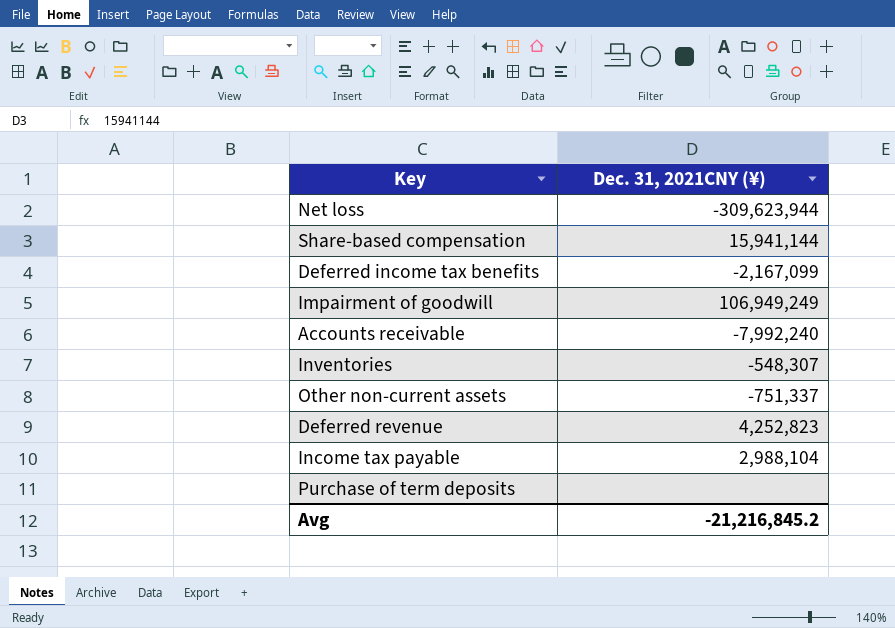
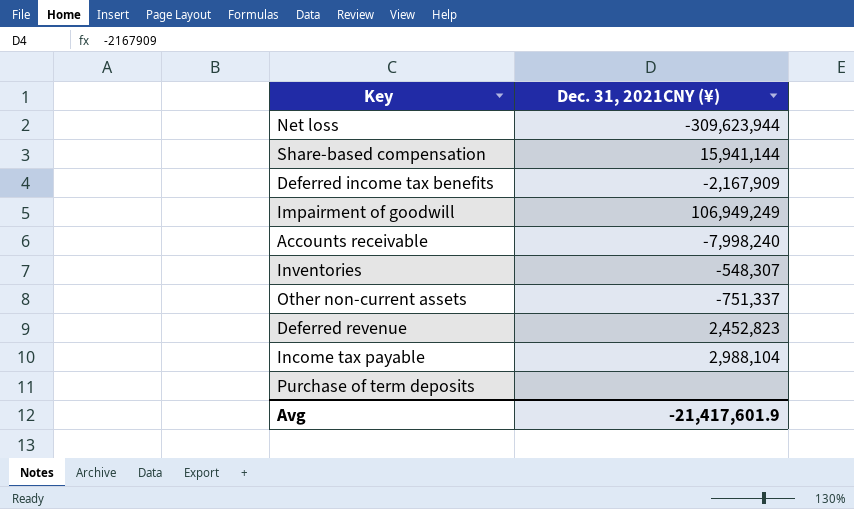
Deferred income tax benefits | Dec. 31, 2021CNY (¥): -2,167,099 -> -2,167,909
Accounts receivable | Dec. 31, 2021CNY (¥): -7,992,240 -> -7,998,240
Deferred revenue | Dec. 31, 2021CNY (¥): 4,252,823 -> 2,452,823
Avg | Dec. 31, 2021CNY (¥): -21,216,845.2 -> -21,417,601.9

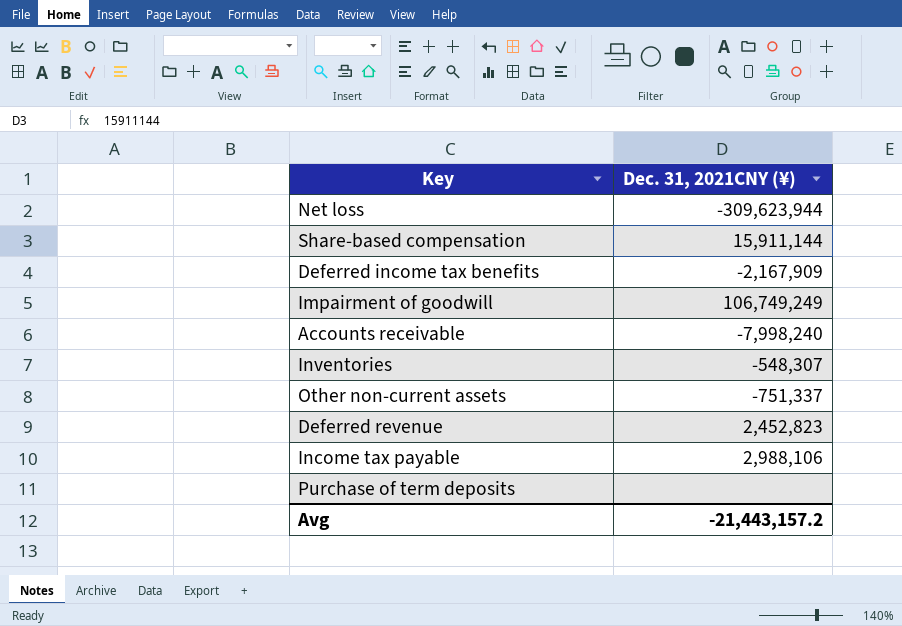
Share-based compensation | Dec. 31, 2021CNY (¥): 15,941,144 -> 15,911,144
Impairment of goodwill | Dec. 31, 2021CNY (¥): 106,949,249 -> 106,749,249
Income tax payable | Dec. 31, 2021CNY (¥): 2,988,104 -> 2,988,106
Avg | Dec. 31, 2021CNY (¥): -21,417,601.9 -> -21,443,157.2

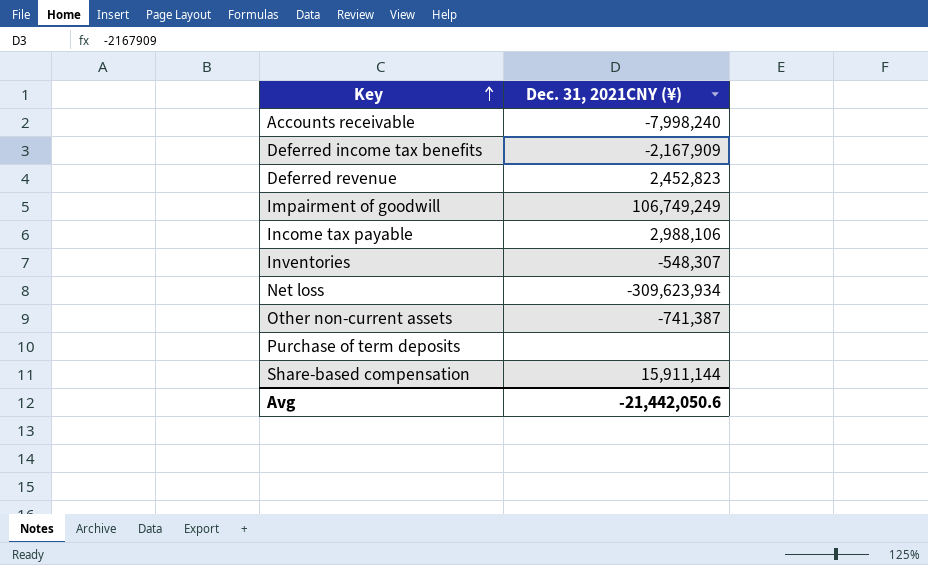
row order: none -> Key ascending
Net loss | Dec. 31, 2021CNY (¥): -309,623,944 -> -309,623,934
Other non-current assets | Dec. 31, 2021CNY (¥): -751,337 -> -741,387
Avg | Dec. 31, 2021CNY (¥): -21,443,157.2 -> -21,442,050.6

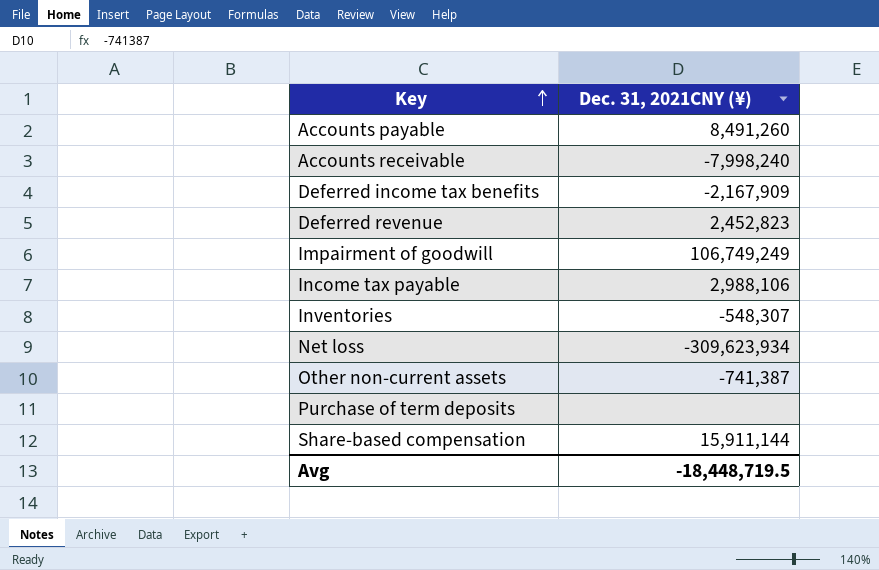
row Accounts payable: none -> 8,491,260
Avg | Dec. 31, 2021CNY (¥): -21,442,050.6 -> -18,448,719.5

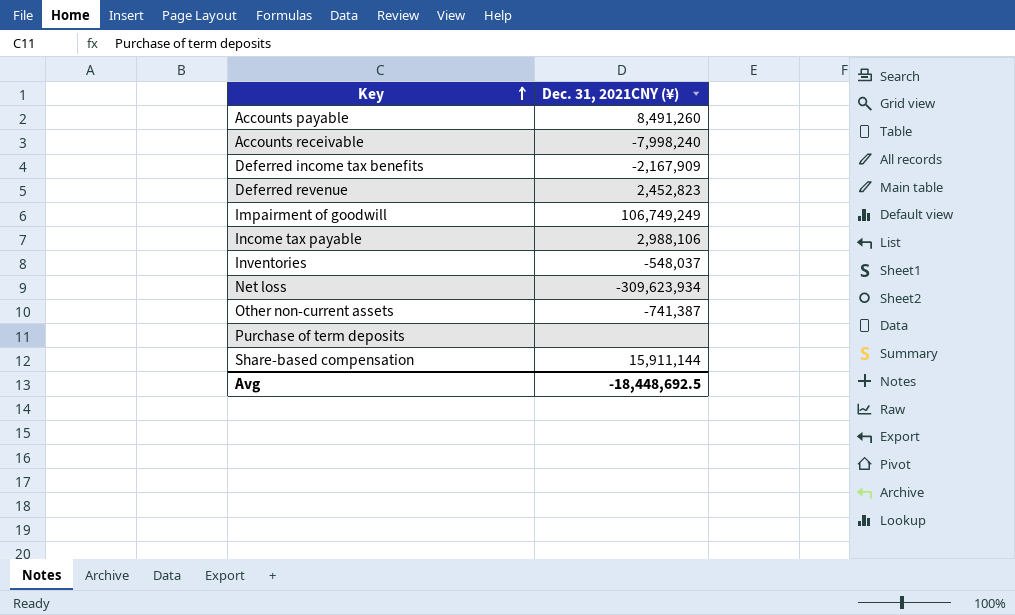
Inventories | Dec. 31, 2021CNY (¥): -548,307 -> -548,037
Avg | Dec. 31, 2021CNY (¥): -18,448,719.5 -> -18,448,692.5

